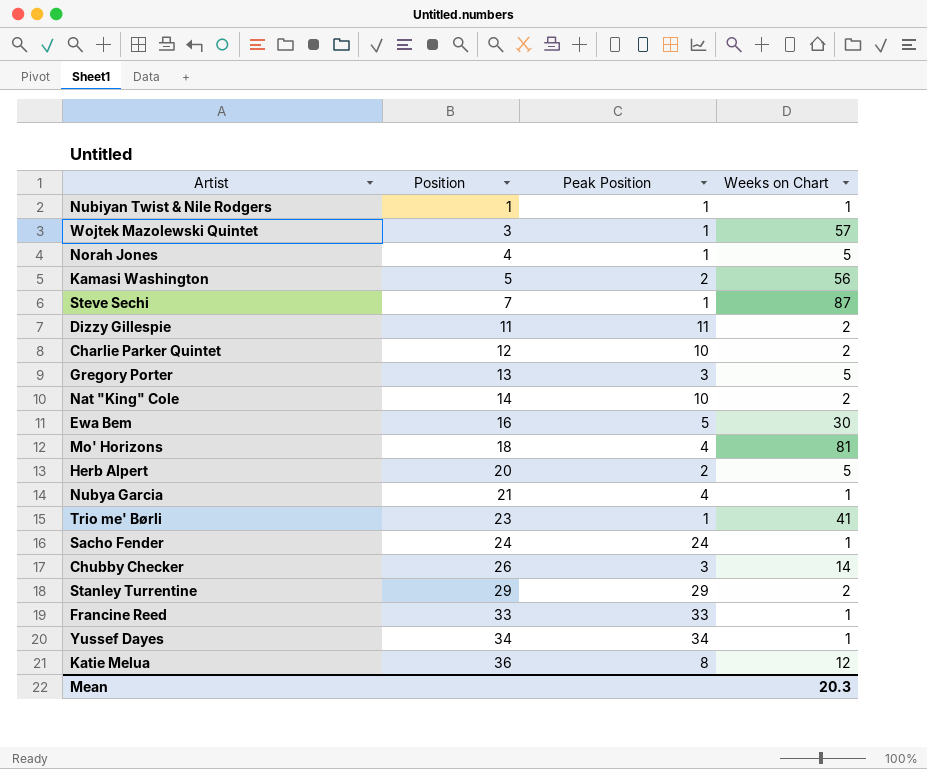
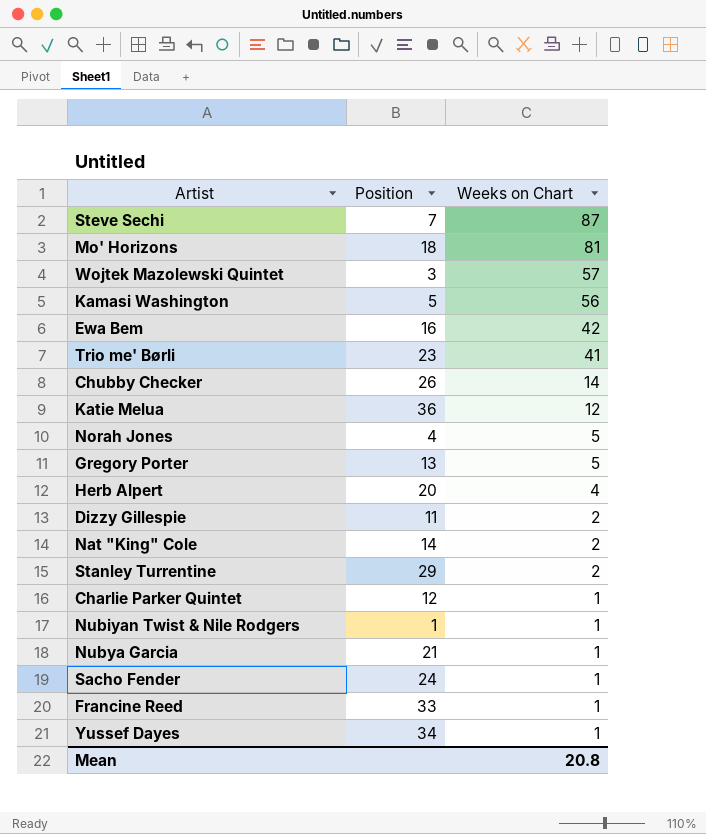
row order: Position ascending -> Weeks on Chart descending
column Peak Position | position: 3 -> none
Ewa Bem | Weeks on Chart: 30 -> 42
Herb Alpert | Weeks on Chart: 5 -> 4
Charlie Parker Quintet | Weeks on Chart: 2 -> 1
Mean | Weeks on Chart: 20.3 -> 20.8

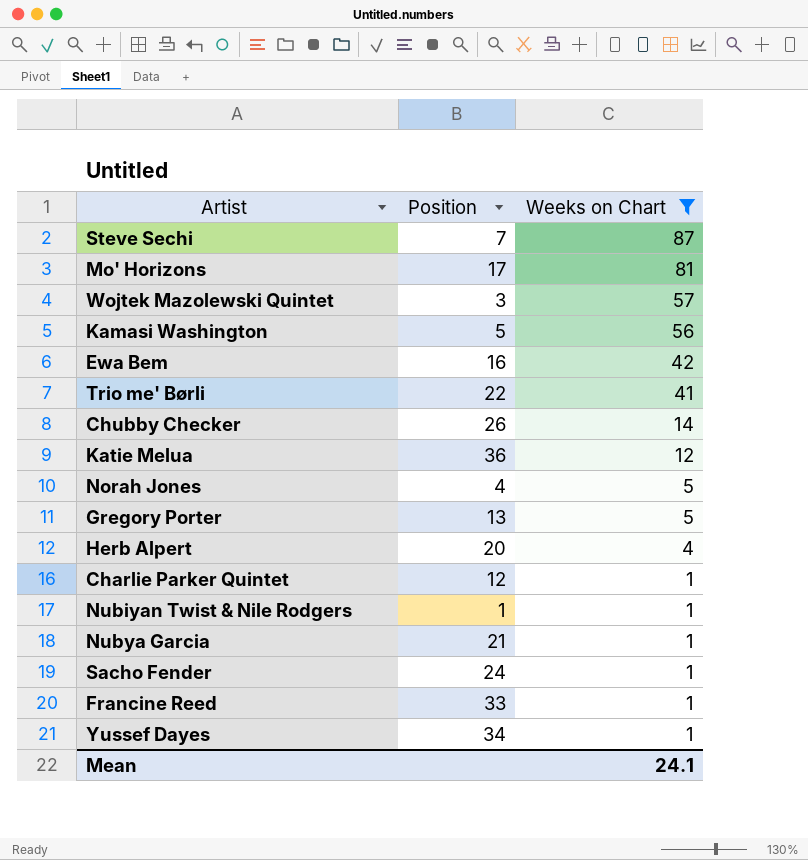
filter: none -> Weeks on Chart != 2
Mo' Horizons | Position: 18 -> 17
Trio me' Børli | Position: 23 -> 22
Mean | Weeks on Chart: 20.8 -> 24.1

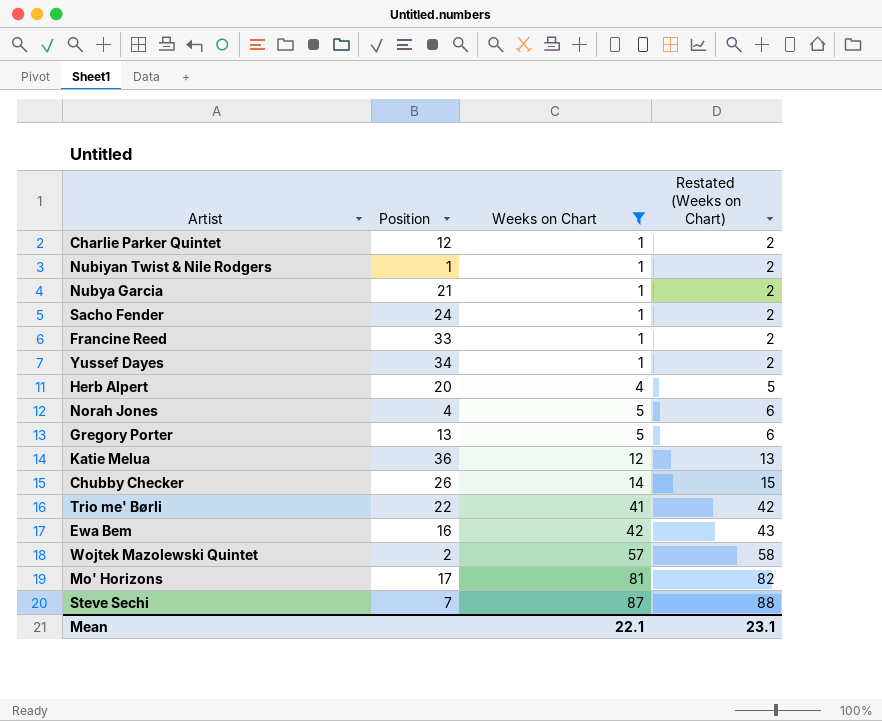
row order: Weeks on Chart descending -> Weeks on Chart ascending
column Restated (Weeks on Chart) | formula: none -> [Weeks on Chart] + 1
row Kamasi Washington: 5 | 56 -> none
Wojtek Mazolewski Quintet | Position: 3 -> 2
Mean | Weeks on Chart: 24.1 -> 22.1

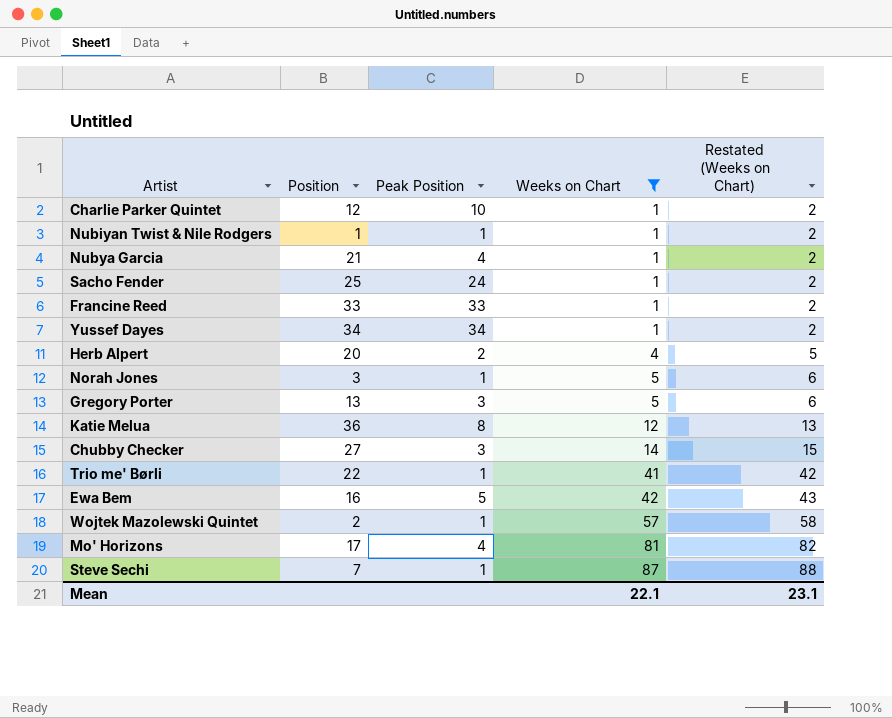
column Peak Position | position: none -> 3
Sacho Fender | Position: 24 -> 25
Norah Jones | Position: 4 -> 3
Chubby Checker | Position: 26 -> 27

